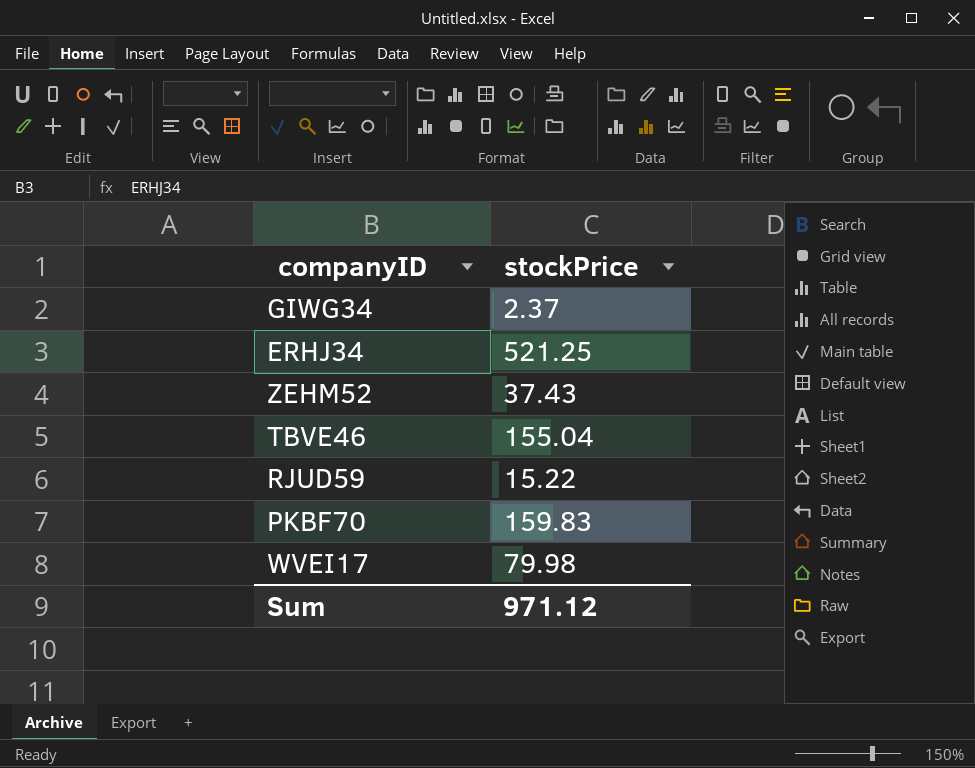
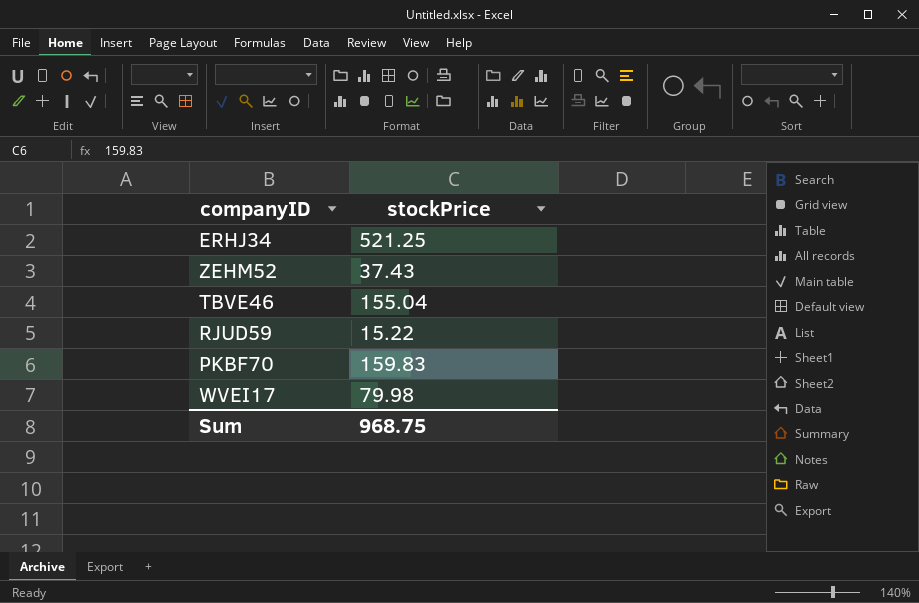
row GIWG34: 2.37 -> none
Sum | stockPrice: 971.12 -> 968.75

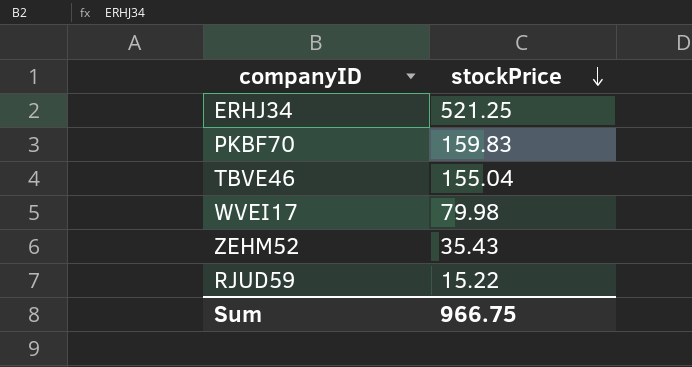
row order: none -> stockPrice descending
ZEHM52 | stockPrice: 37.43 -> 35.43
Sum | stockPrice: 968.75 -> 966.75

